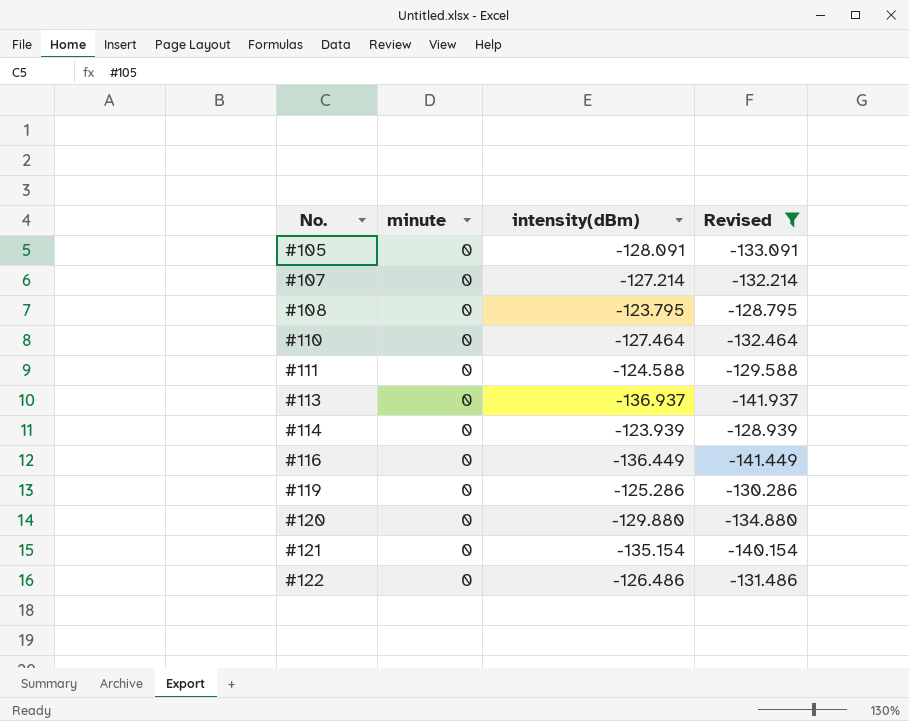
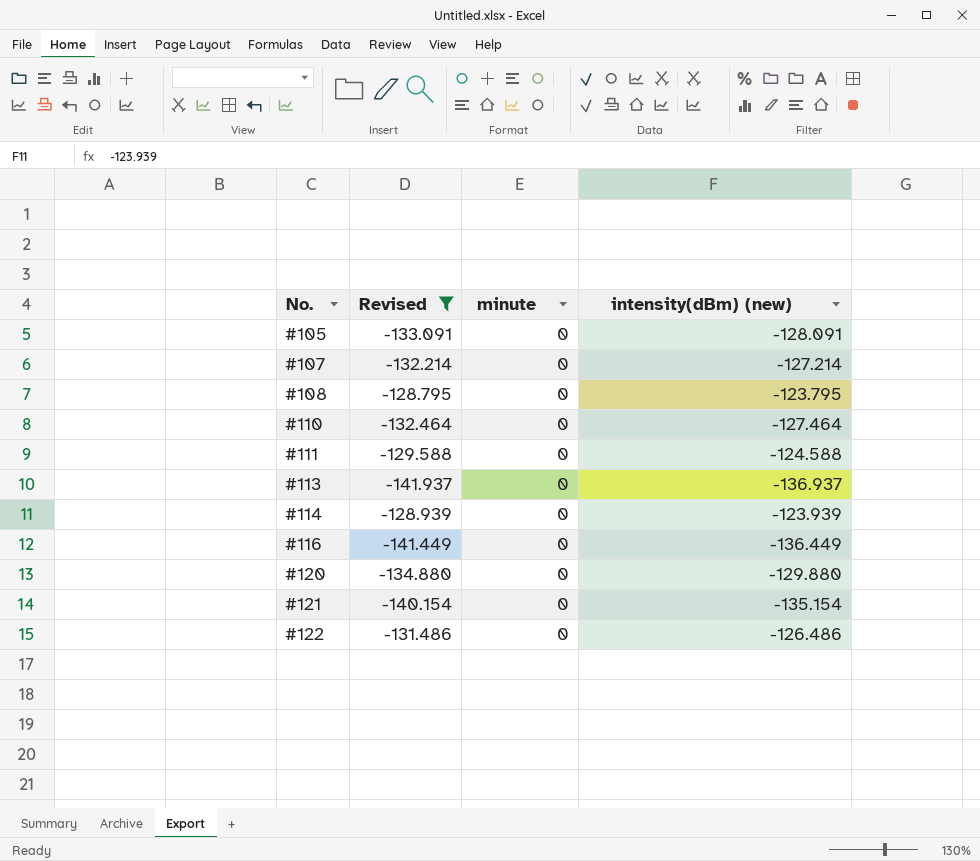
column Revised | position: 4 -> 2
column name: intensity(dBm) -> intensity(dBm) (new)
row #119: 0 | -125.286 | -130.286 -> none

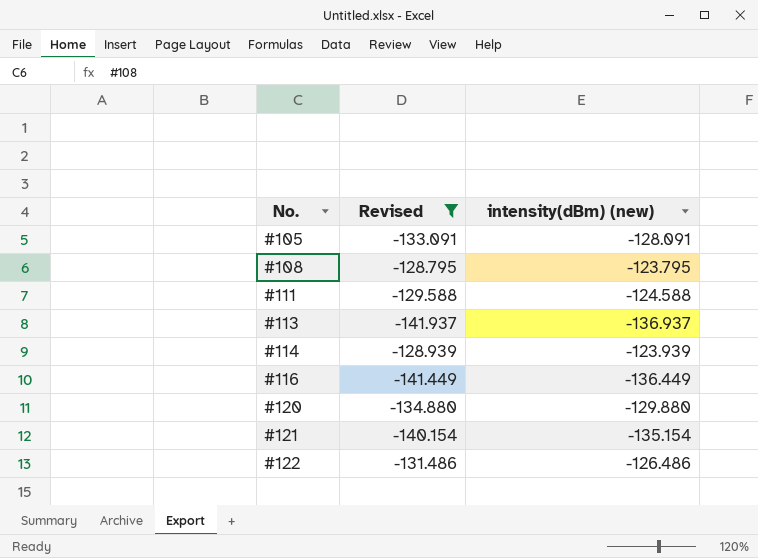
column minute | position: 3 -> none
row #107: -132.214 | 0 | -127.214 -> none
row #110: -132.464 | 0 | -127.464 -> none

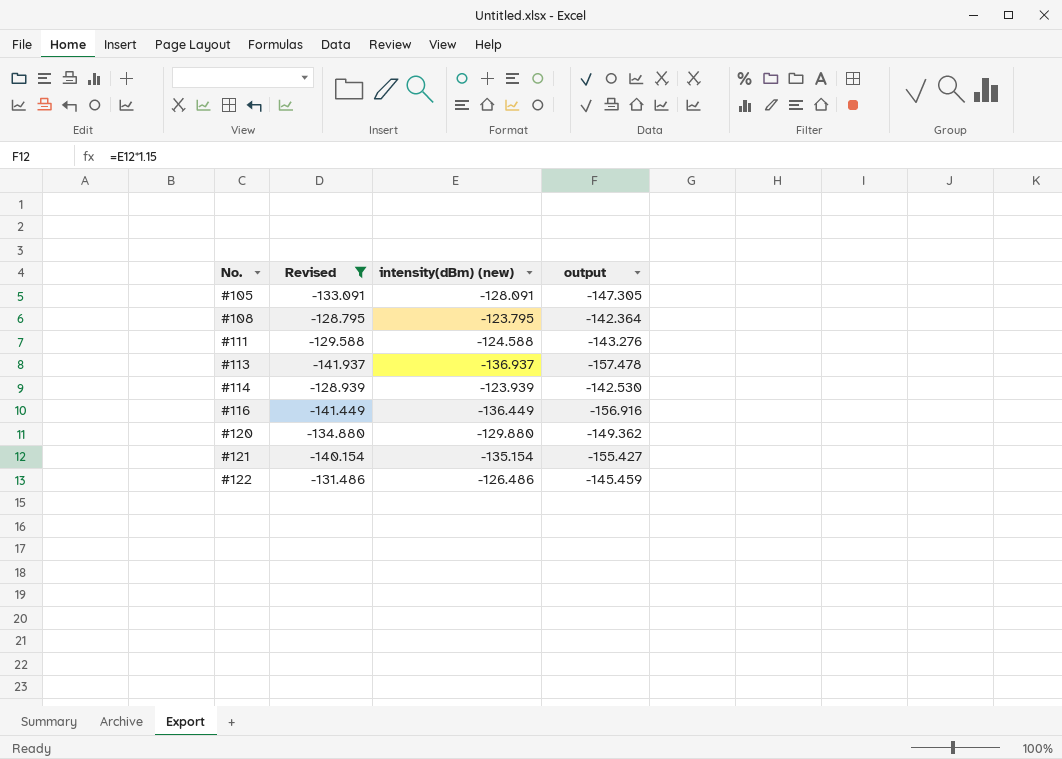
column output | formula: none -> [intensity(dBm) (new)] * 1.15

